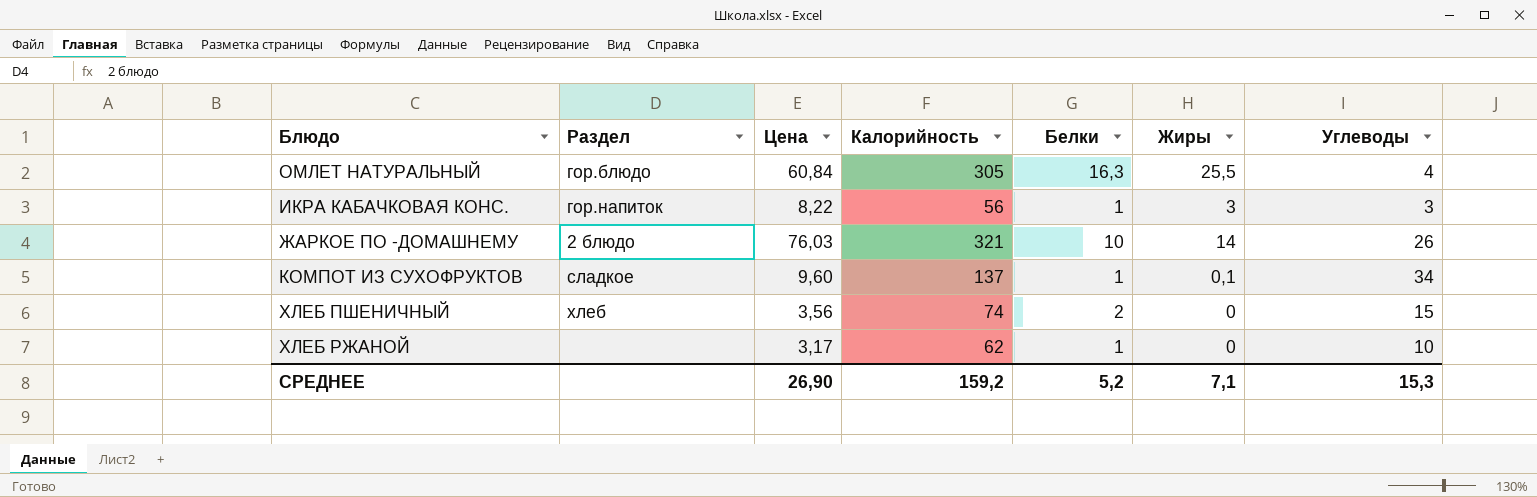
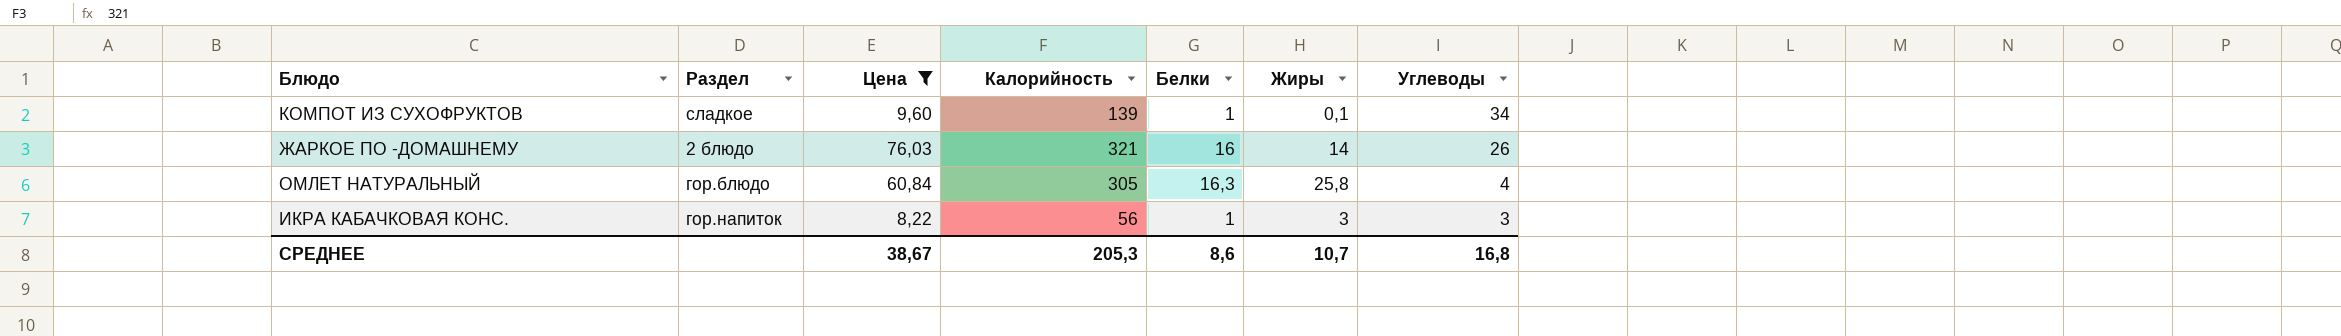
filter: none -> Цена >= 8,22
row order: none -> Углеводы descending
КОМПОТ ИЗ СУХОФРУКТОВ | Калорийность: 137 -> 139
ЖАРКОЕ ПО -ДОМАШНЕМУ | Белки: 10 -> 16
ОМЛЕТ НАТУРАЛЬНЫЙ | Жиры: 25,5 -> 25,8
СРЕДНЕЕ | Цена: 26,90 -> 38,67
СРЕДНЕЕ | Калорийность: 159,2 -> 205,3
СРЕДНЕЕ | Белки: 5,2 -> 8,6
СРЕДНЕЕ | Жиры: 7,1 -> 10,7
СРЕДНЕЕ | Углеводы: 15,3 -> 16,8

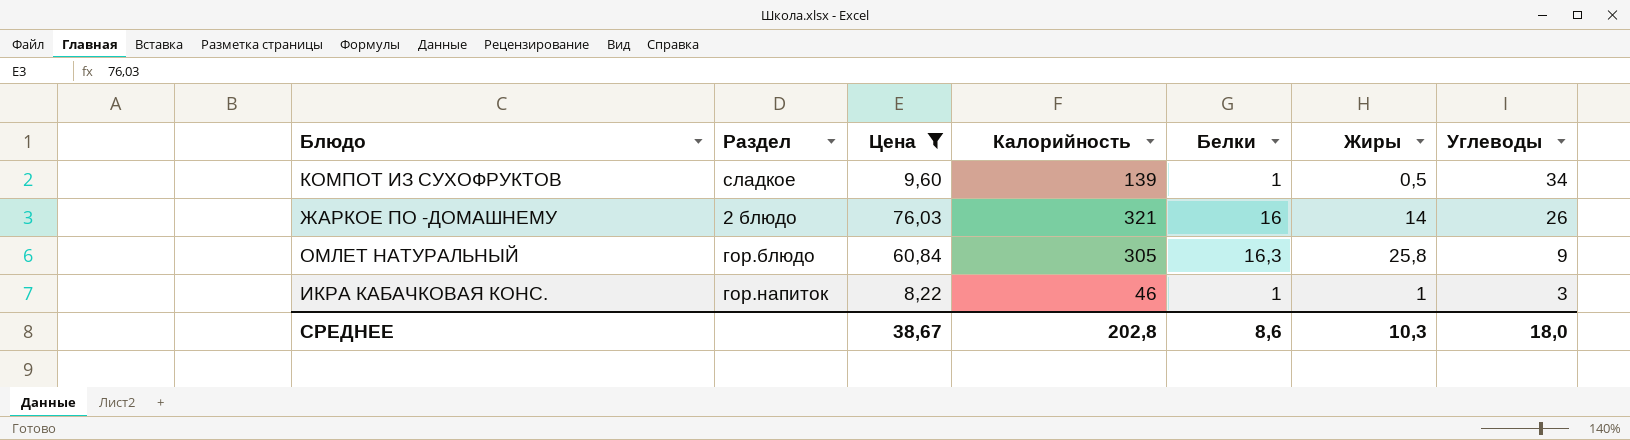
КОМПОТ ИЗ СУХОФРУКТОВ | Жиры: 0,1 -> 0,5
ОМЛЕТ НАТУРАЛЬНЫЙ | Углеводы: 4 -> 9
ИКРА КАБАЧКОВАЯ КОНС. | Калорийность: 56 -> 46
ИКРА КАБАЧКОВАЯ КОНС. | Жиры: 3 -> 1
СРЕДНЕЕ | Калорийность: 205,3 -> 202,8
СРЕДНЕЕ | Жиры: 10,7 -> 10,3
СРЕДНЕЕ | Углеводы: 16,8 -> 18,0

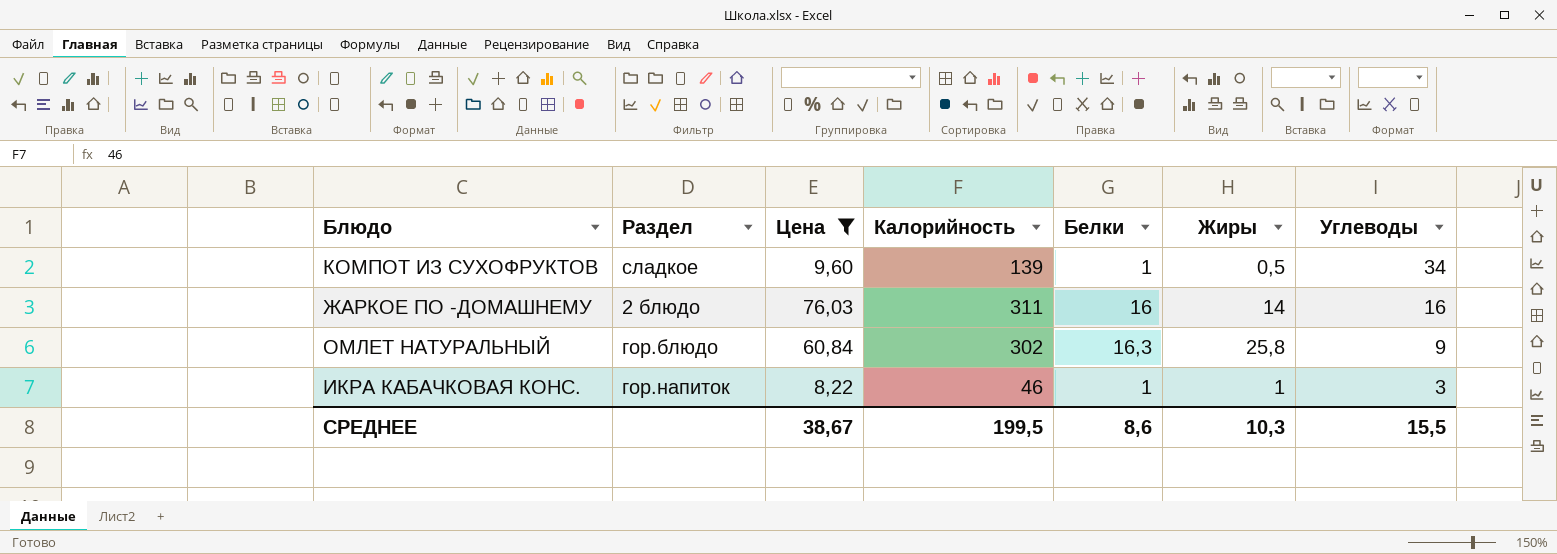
ЖАРКОЕ ПО -ДОМАШНЕМУ | Калорийность: 321 -> 311
ЖАРКОЕ ПО -ДОМАШНЕМУ | Углеводы: 26 -> 16
ОМЛЕТ НАТУРАЛЬНЫЙ | Калорийность: 305 -> 302
СРЕДНЕЕ | Калорийность: 202,8 -> 199,5
СРЕДНЕЕ | Углеводы: 18,0 -> 15,5

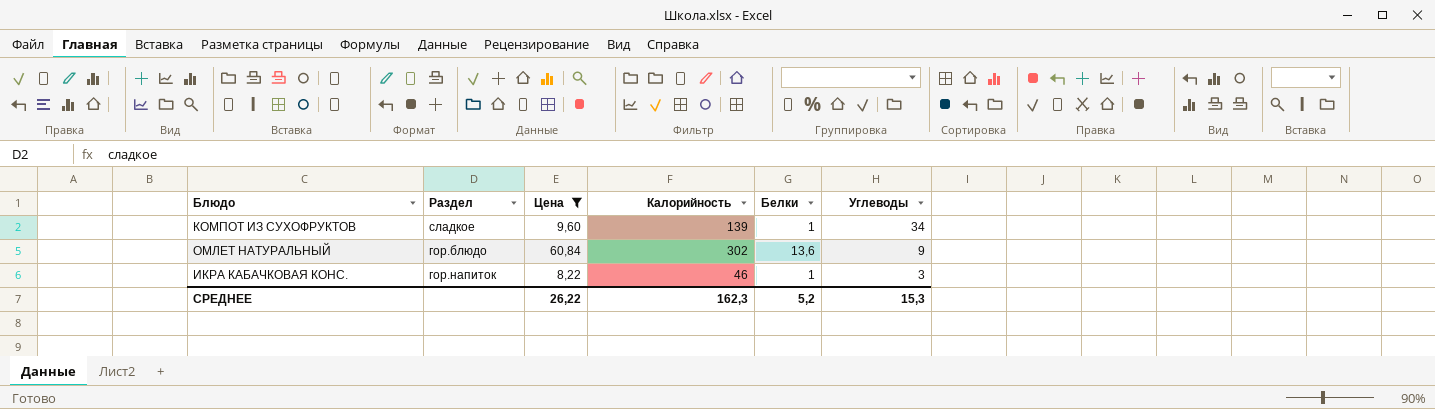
column Жиры | position: 6 -> none
row ЖАРКОЕ ПО -ДОМАШНЕМУ: 2 блюдо | 76,03 | 311 | 16 | 14 | 16 -> none
ОМЛЕТ НАТУРАЛЬНЫЙ | Белки: 16,3 -> 13,6
СРЕДНЕЕ | Цена: 38,67 -> 26,22
СРЕДНЕЕ | Калорийность: 199,5 -> 162,3
СРЕДНЕЕ | Белки: 8,6 -> 5,2
СРЕДНЕЕ | Углеводы: 15,5 -> 15,3

